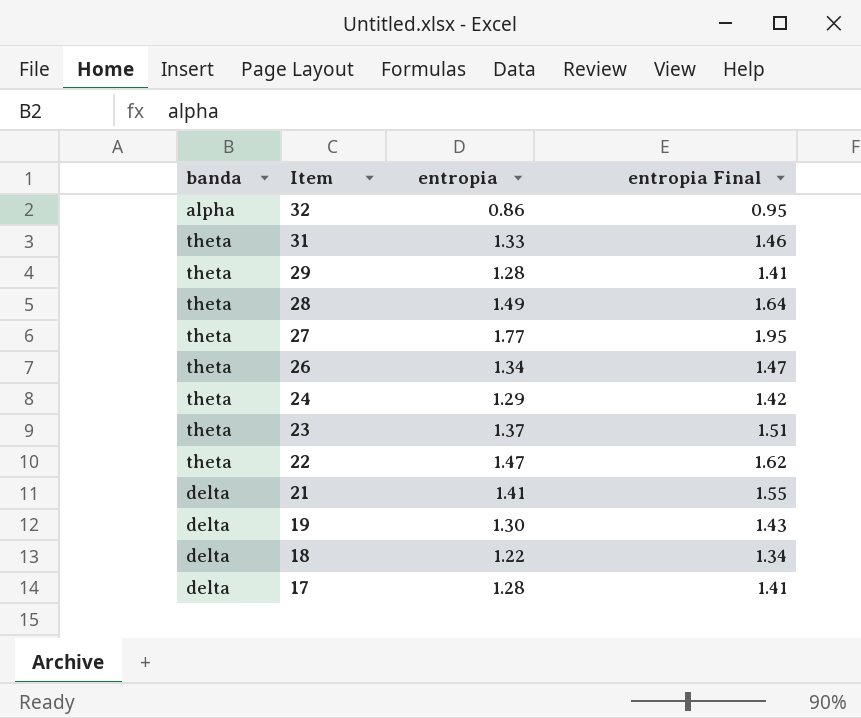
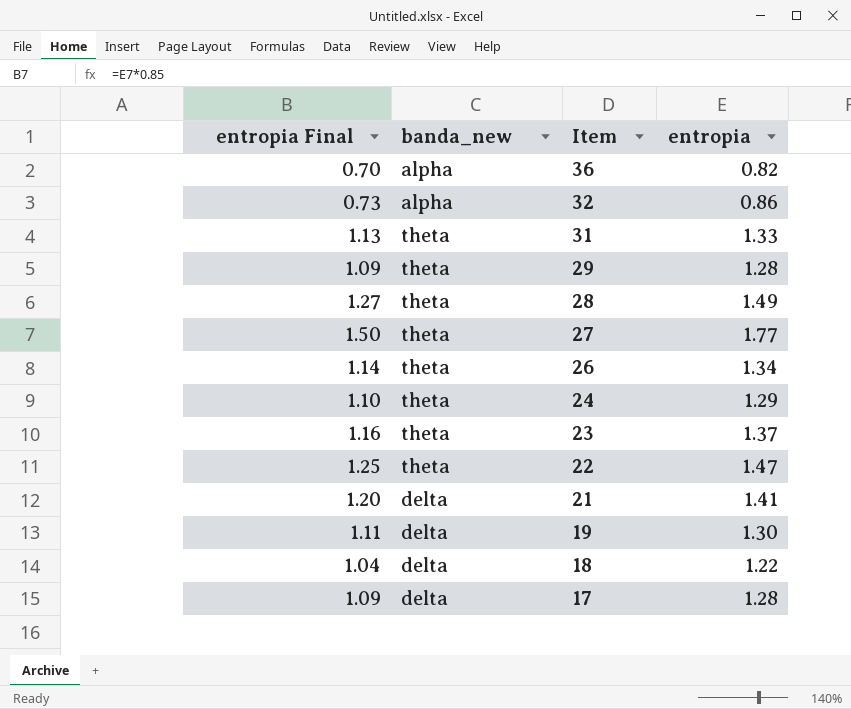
column entropia Final | formula: [entropia] * 1.1 -> [entropia] * 0.85
column entropia Final | position: 4 -> 1
column name: banda -> banda_new
row 36: none -> 0.70 | alpha | 0.82

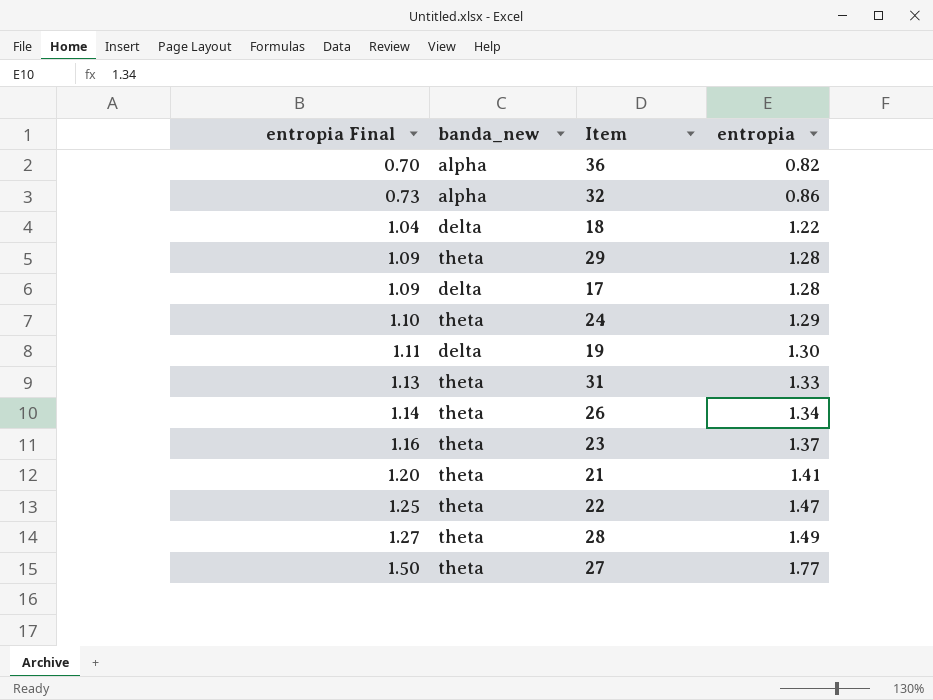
row order: Item descending -> entropia Final ascending
21 | banda_new: delta -> theta

